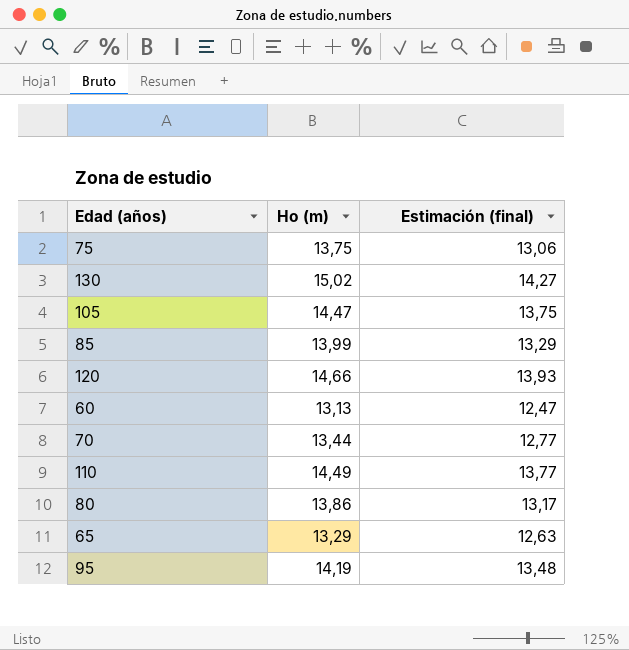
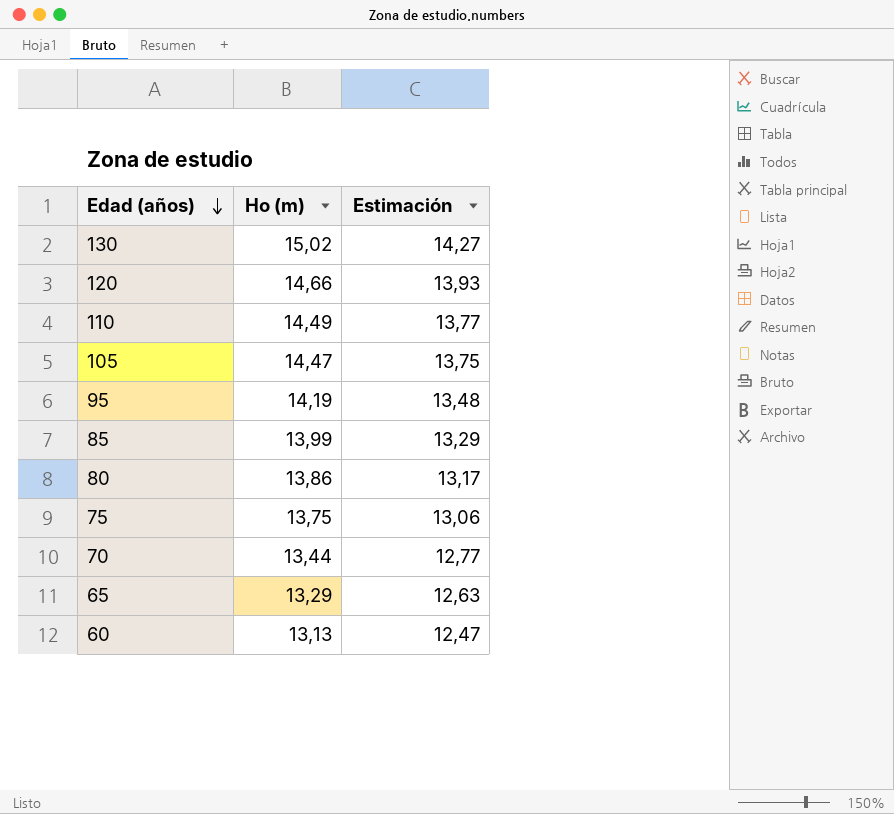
row order: none -> Edad (años) descending
column name: Estimación (final) -> Estimación

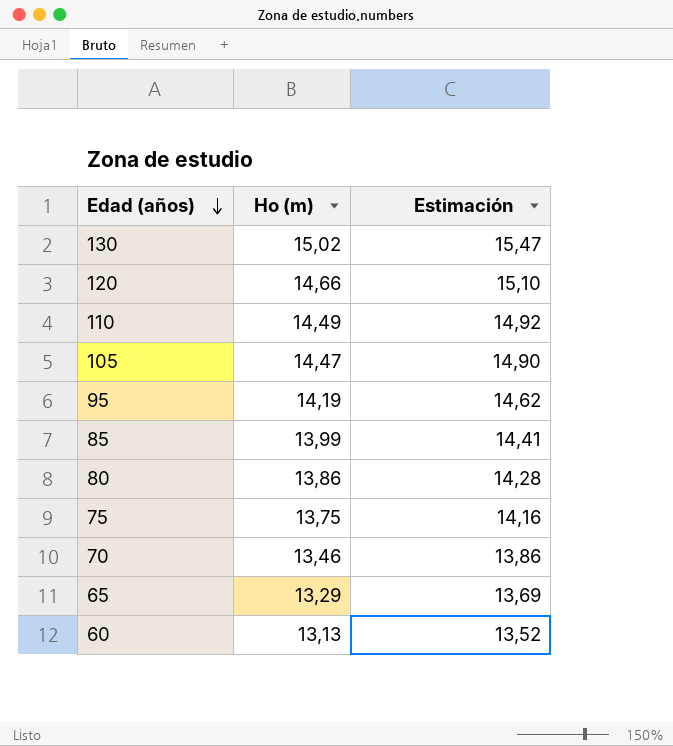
column Estimación | formula: [Ho (m)] * 0,95 -> [Ho (m)] * 1,03
70 | Ho (m): 13,44 -> 13,46

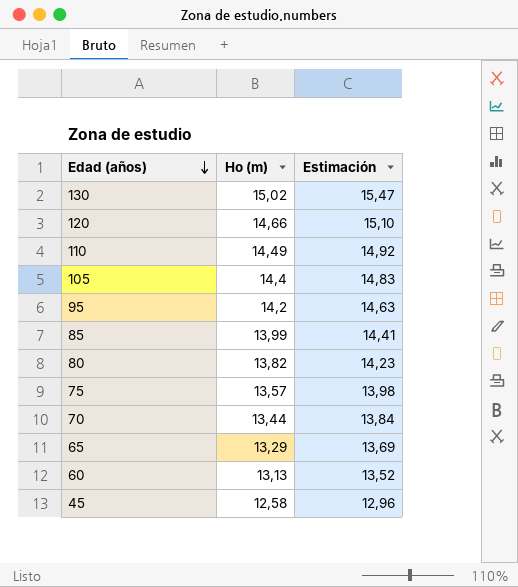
105 | Ho (m): 14,47 -> 14,4
105 | Estimación: 14,90 -> 14,83
95 | Ho (m): 14,19 -> 14,2
95 | Estimación: 14,62 -> 14,63
80 | Ho (m): 13,86 -> 13,82
80 | Estimación: 14,28 -> 14,23
75 | Ho (m): 13,75 -> 13,57
75 | Estimación: 14,16 -> 13,98
70 | Ho (m): 13,46 -> 13,44
70 | Estimación: 13,86 -> 13,84
row 45: none -> 12,58 | 12,96

